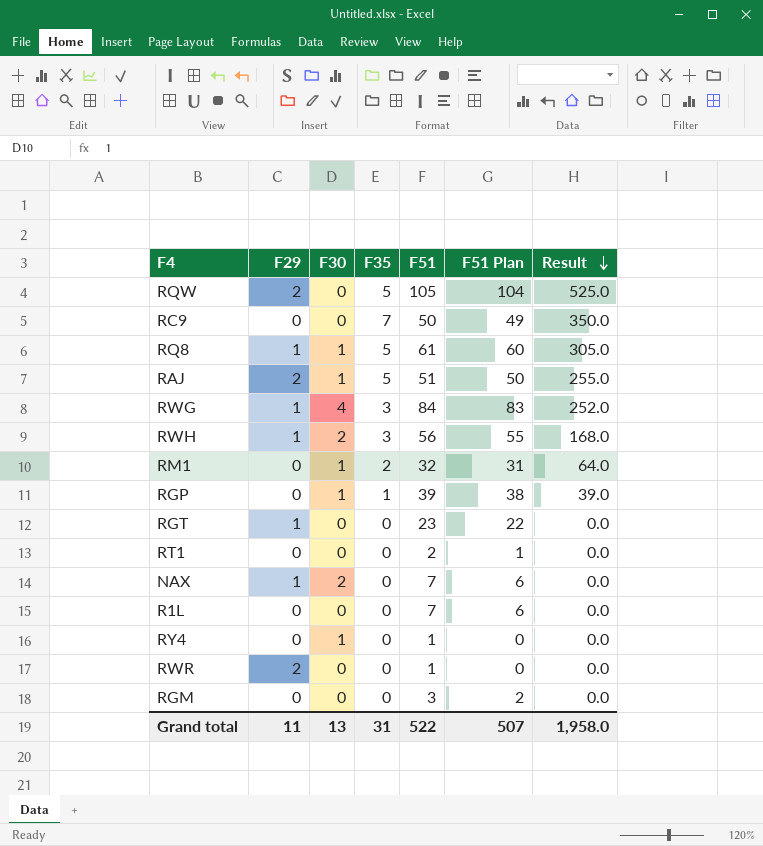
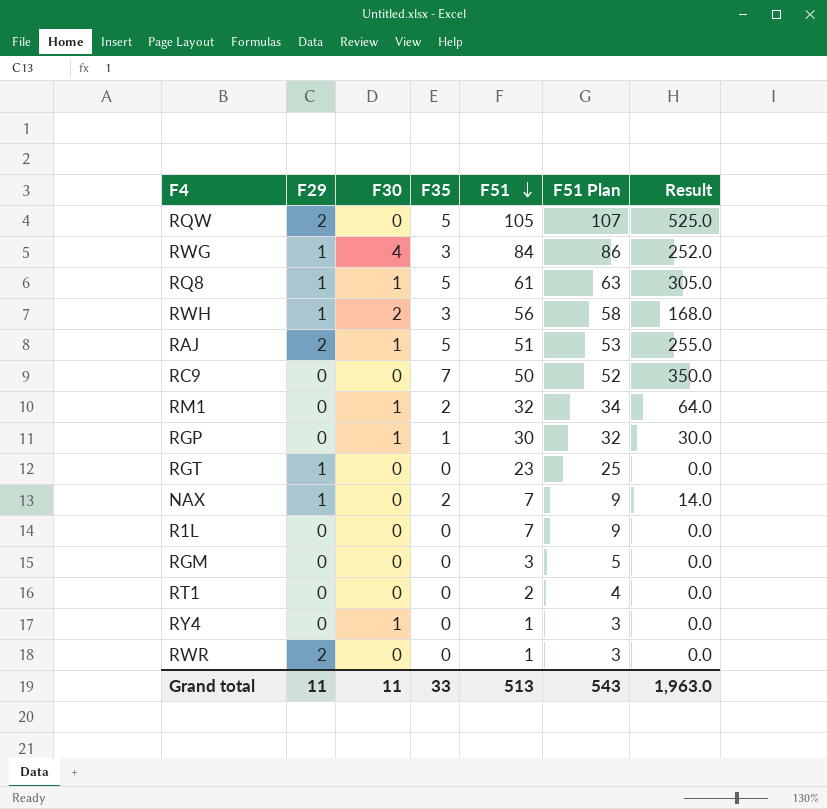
row order: Result descending -> F51 descending
column F51 Plan | formula: [F51] - 1 -> [F51] + 2
RGP | F51: 39 -> 30
RGP | Result: 39.0 -> 30.0
NAX | F30: 2 -> 0
NAX | F35: 0 -> 2
NAX | Result: 0.0 -> 14.0
Grand total | F30: 13 -> 11
Grand total | F35: 31 -> 33
Grand total | F51: 522 -> 513
Grand total | F51 Plan: 507 -> 543
Grand total | Result: 1,958.0 -> 1,963.0

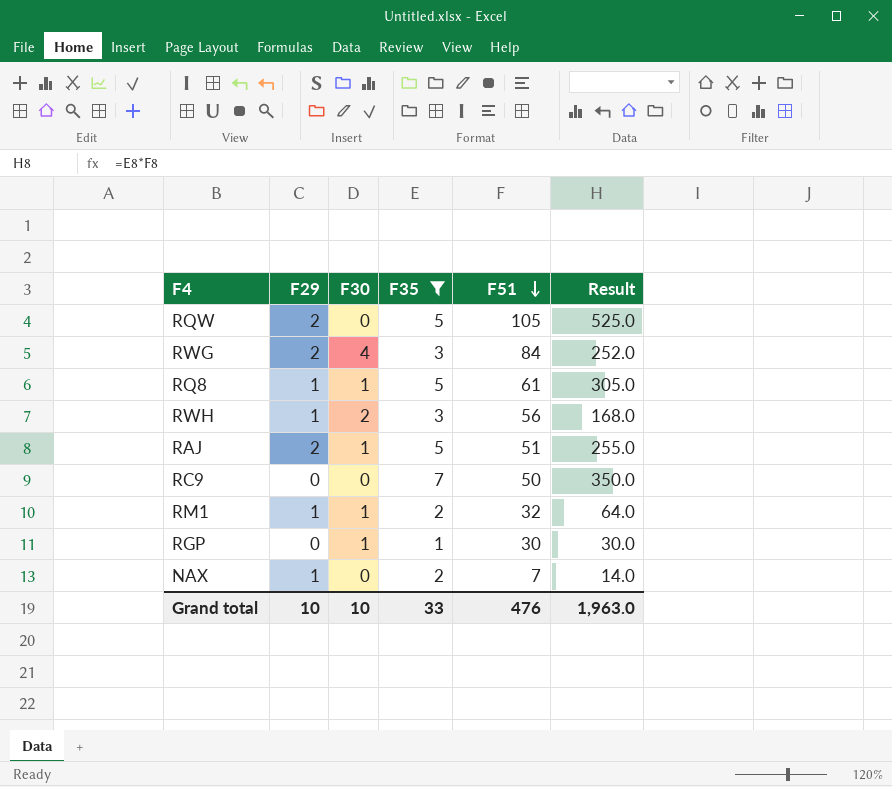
filter: none -> F35 != 0
column F51 Plan | formula: [F51] + 2 -> none
RWG | F29: 1 -> 2
RM1 | F29: 0 -> 1
Grand total | F29: 11 -> 10
Grand total | F30: 11 -> 10
Grand total | F51: 513 -> 476

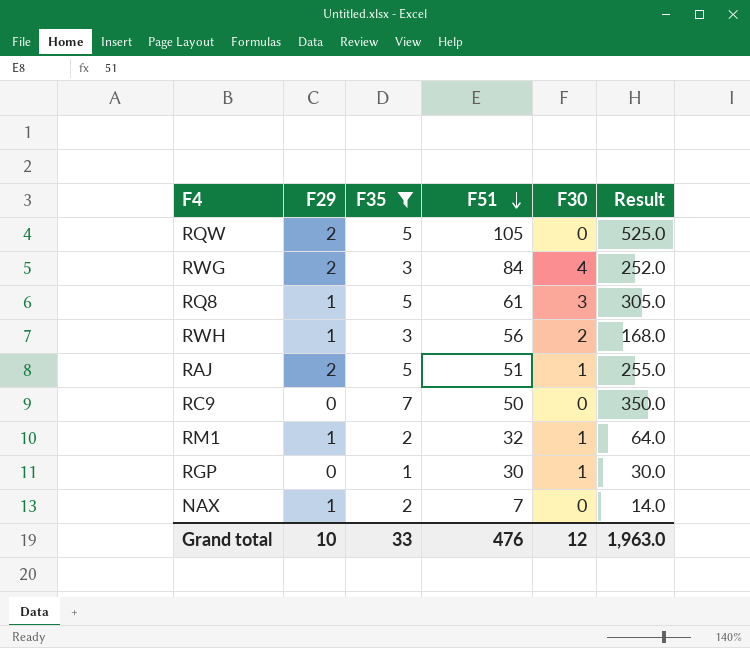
column F30 | position: 3 -> 5
RQ8 | F30: 1 -> 3
Grand total | F30: 10 -> 12

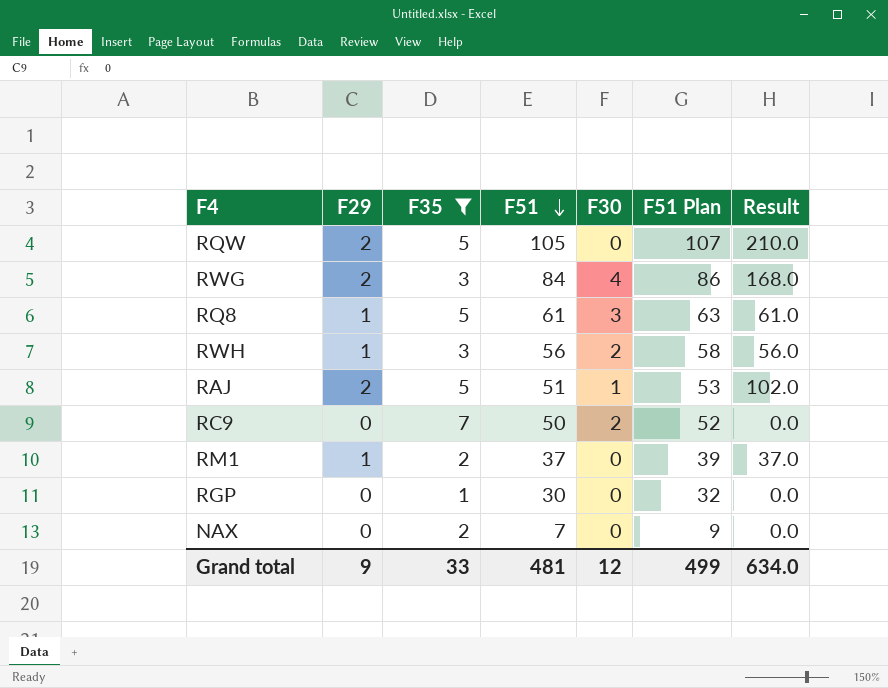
column F51 Plan | formula: none -> [F51] + 2
column Result | formula: [F35] * [F51] -> [F29] * [F51]
RC9 | F30: 0 -> 2
RM1 | F51: 32 -> 37
RM1 | F30: 1 -> 0
RGP | F30: 1 -> 0
NAX | F29: 1 -> 0
Grand total | F29: 10 -> 9
Grand total | F51: 476 -> 481
Grand total | Result: 1,963.0 -> 634.0

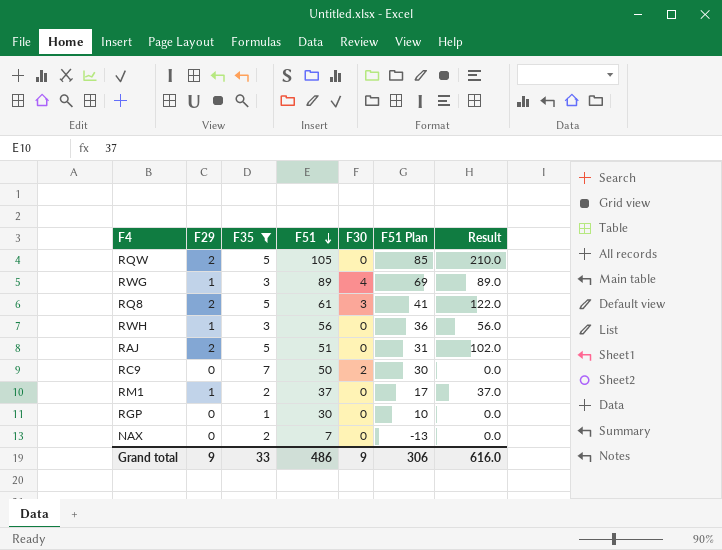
column F51 Plan | formula: [F51] + 2 -> [F51] - 20
RWG | F29: 2 -> 1
RWG | F51: 84 -> 89
RWG | Result: 168.0 -> 89.0
RQ8 | F29: 1 -> 2
RQ8 | Result: 61.0 -> 122.0
RWH | F30: 2 -> 0
RAJ | F30: 1 -> 0
Grand total | F51: 481 -> 486
Grand total | F30: 12 -> 9
Grand total | F51 Plan: 499 -> 306
Grand total | Result: 634.0 -> 616.0

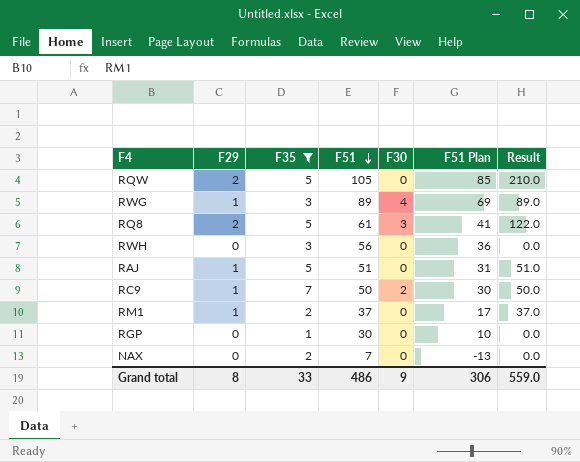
RWH | F29: 1 -> 0
RWH | Result: 56.0 -> 0.0
RAJ | F29: 2 -> 1
RAJ | Result: 102.0 -> 51.0
RC9 | F29: 0 -> 1
RC9 | Result: 0.0 -> 50.0
Grand total | F29: 9 -> 8
Grand total | Result: 616.0 -> 559.0

